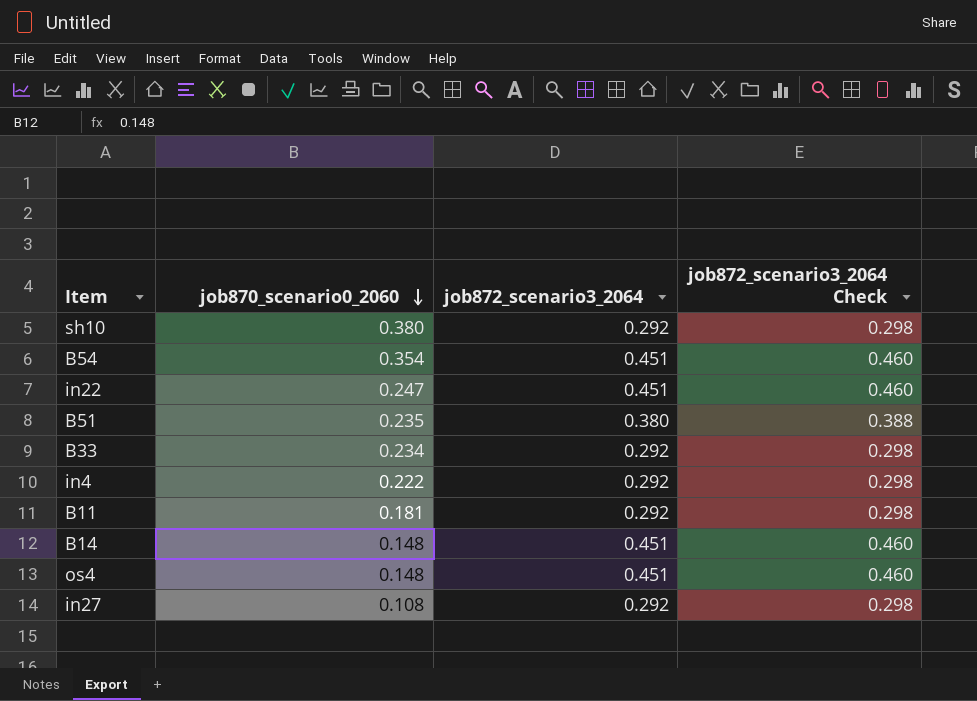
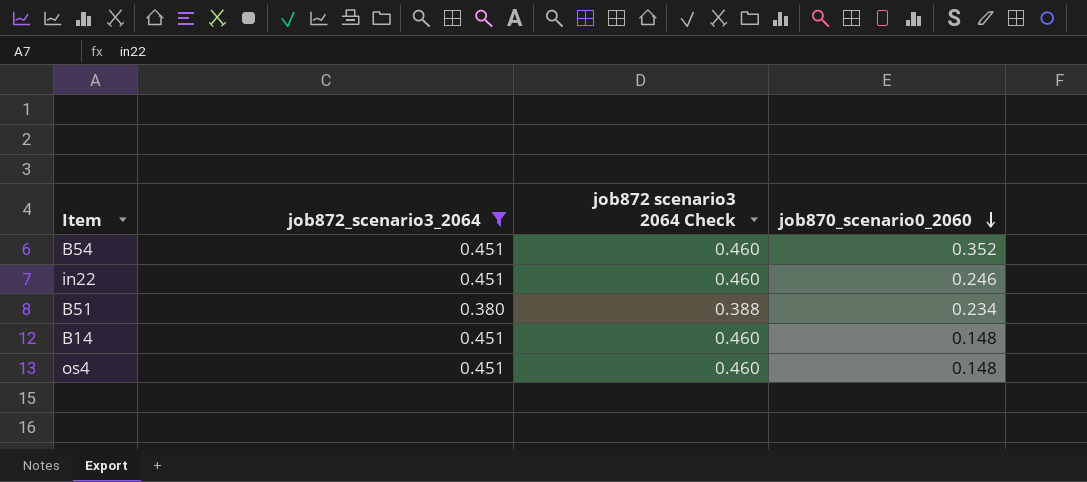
filter: none -> job872_scenario3_2064 != 0.292
column name: job872_scenario3_2064 Check -> job872 scenario3 2064 Check
column job870_scenario0_2060 | position: 2 -> 4
B54 | job870_scenario0_2060: 0.354 -> 0.352
in22 | job870_scenario0_2060: 0.247 -> 0.246
B51 | job870_scenario0_2060: 0.235 -> 0.234

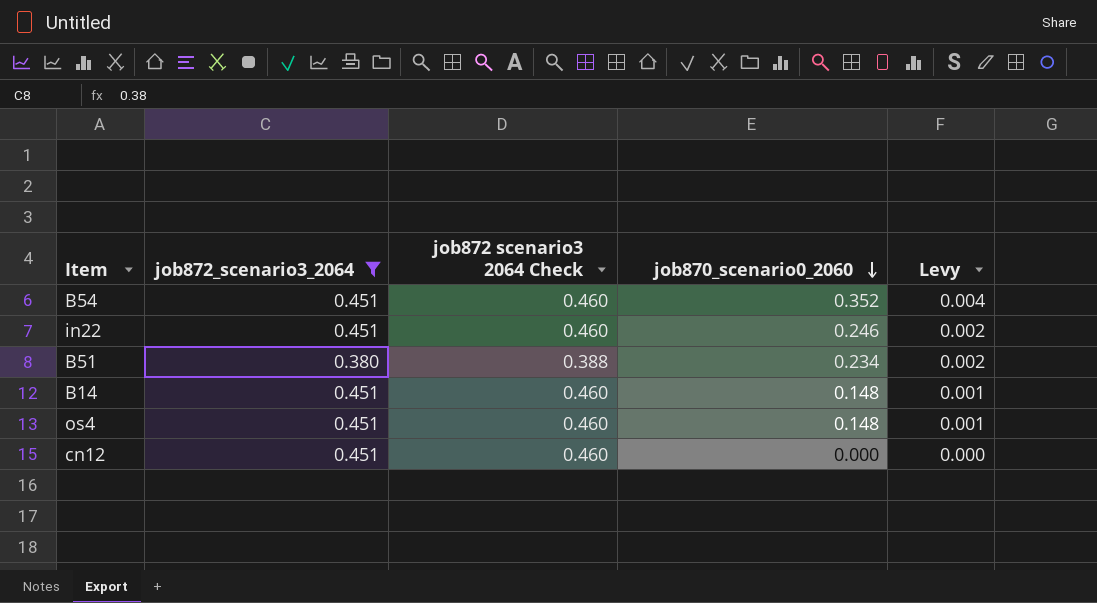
column Levy | formula: none -> [job870_scenario0_2060] * 0.01
row cn12: none -> 0.451 | 0.460 | 0.000 | 0.000

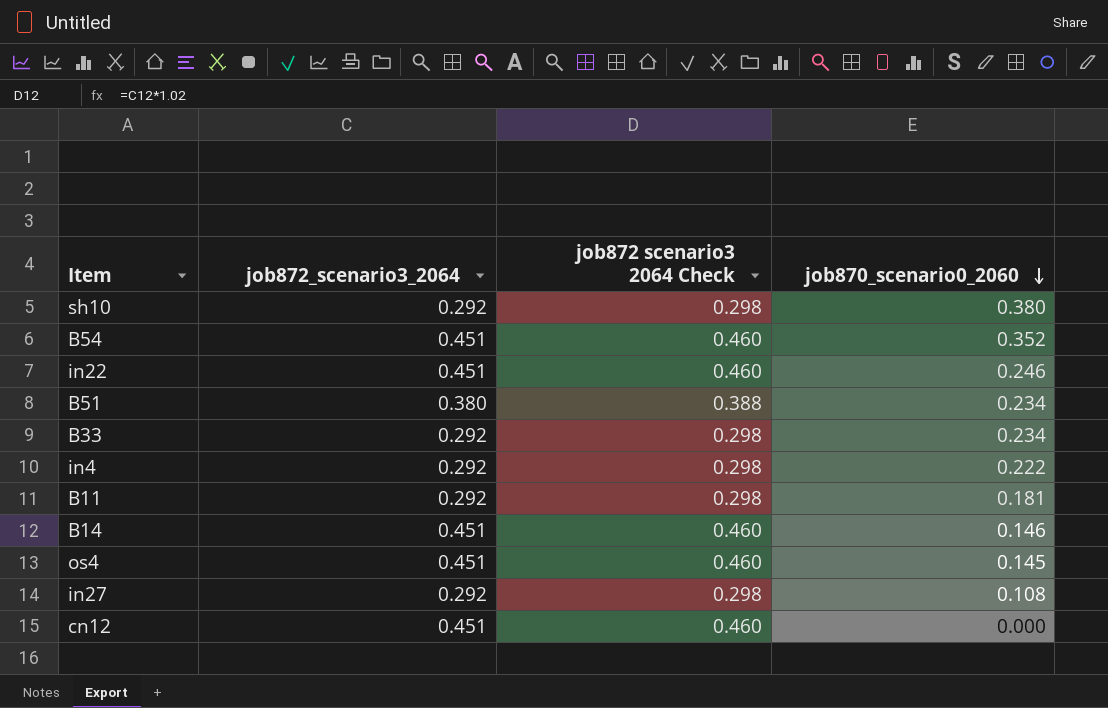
filter: job872_scenario3_2064 != 0.292 -> none
column Levy | formula: [job870_scenario0_2060] * 0.01 -> none
B14 | job870_scenario0_2060: 0.148 -> 0.146
os4 | job870_scenario0_2060: 0.148 -> 0.145

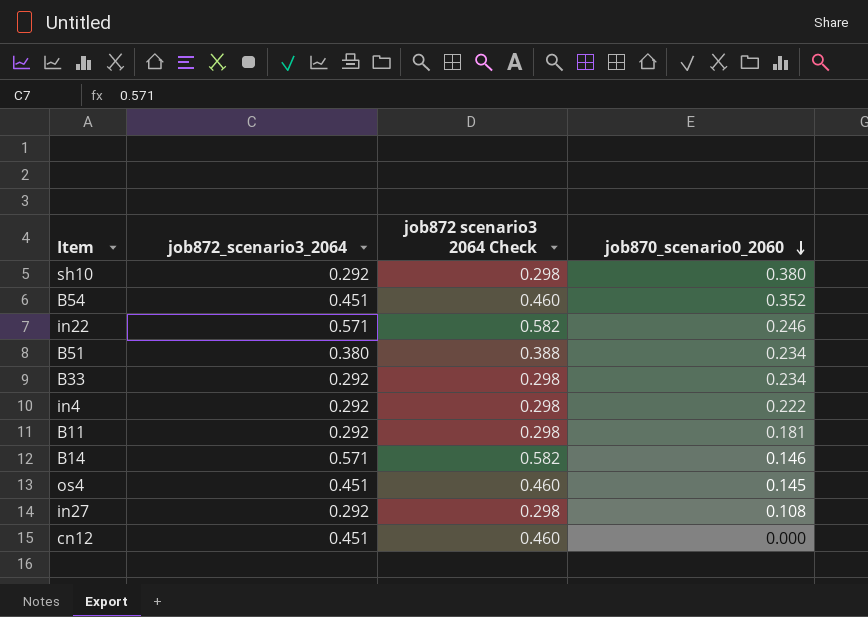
in22 | job872_scenario3_2064: 0.451 -> 0.571
in22 | job872 scenario3 2064 Check: 0.460 -> 0.582
B14 | job872_scenario3_2064: 0.451 -> 0.571
B14 | job872 scenario3 2064 Check: 0.460 -> 0.582

